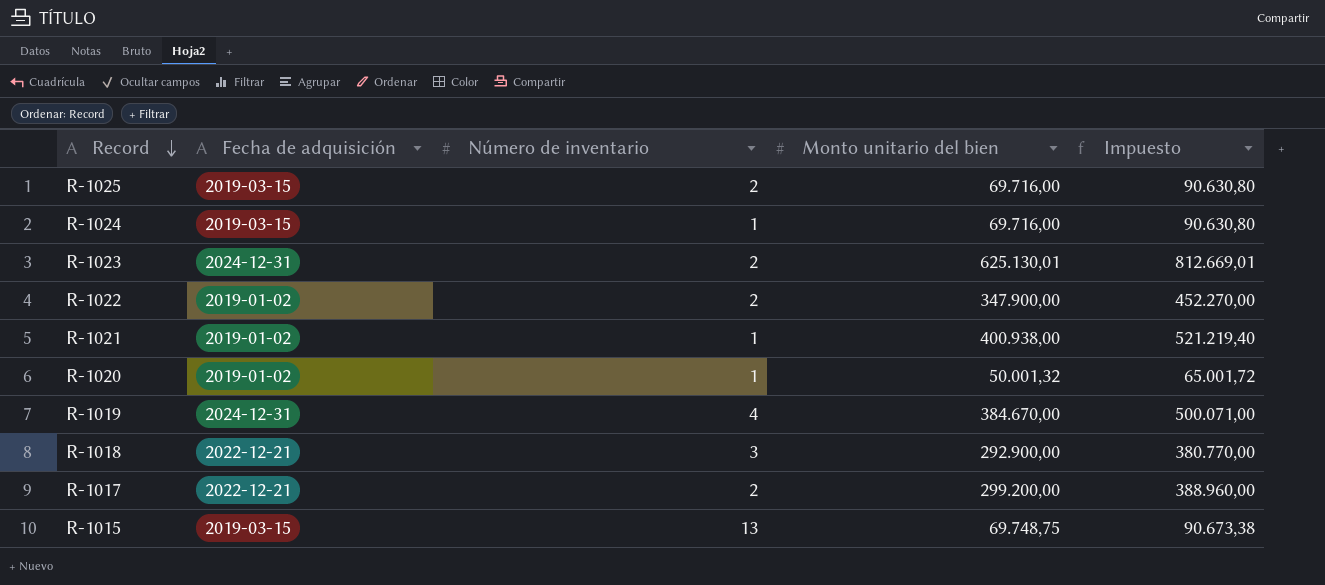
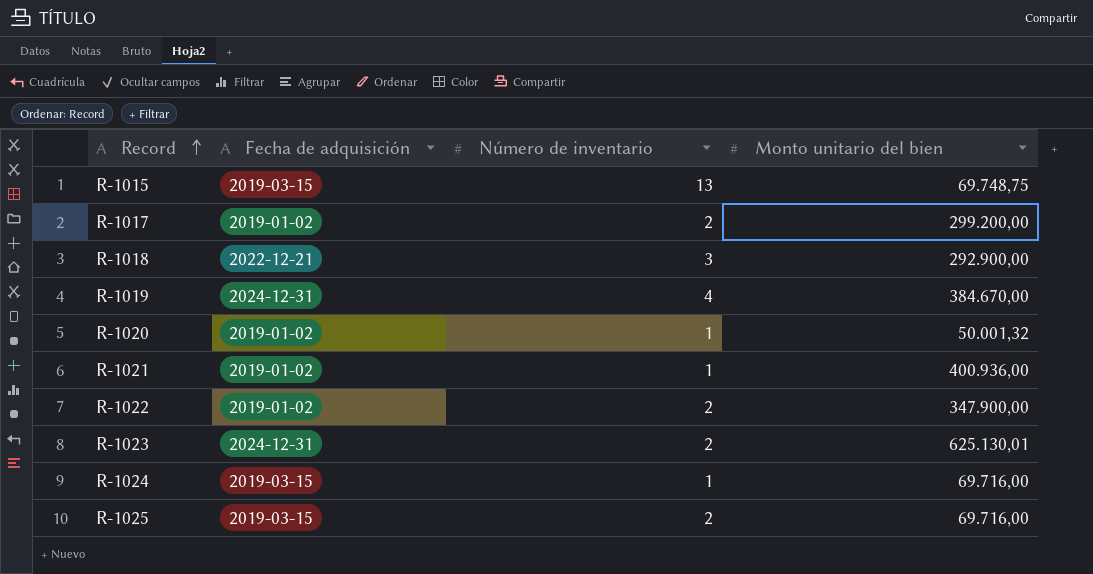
row order: Record descending -> Record ascending
column Impuesto | formula: [Monto unitario del bien] * 1,3 -> none
R-1017 | Fecha de adquisición: 2022-12-21 -> 2019-01-02
R-1021 | Monto unitario del bien: 400.938,00 -> 400.936,00

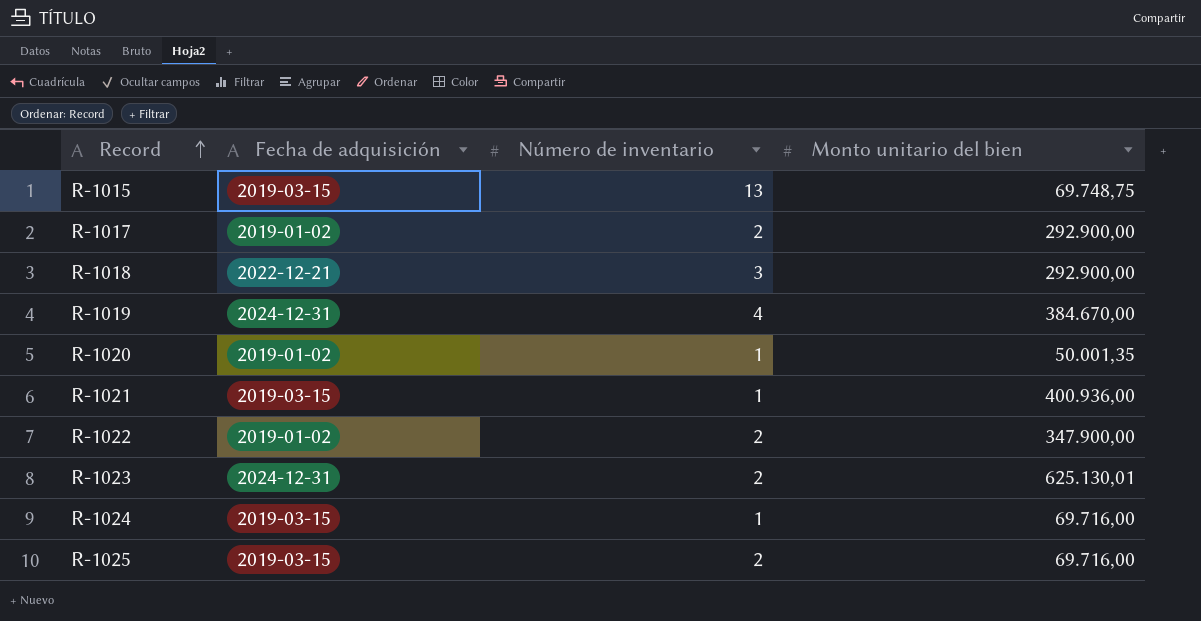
R-1017 | Monto unitario del bien: 299.200,00 -> 292.900,00
R-1020 | Monto unitario del bien: 50.001,32 -> 50.001,35
R-1021 | Fecha de adquisición: 2019-01-02 -> 2019-03-15

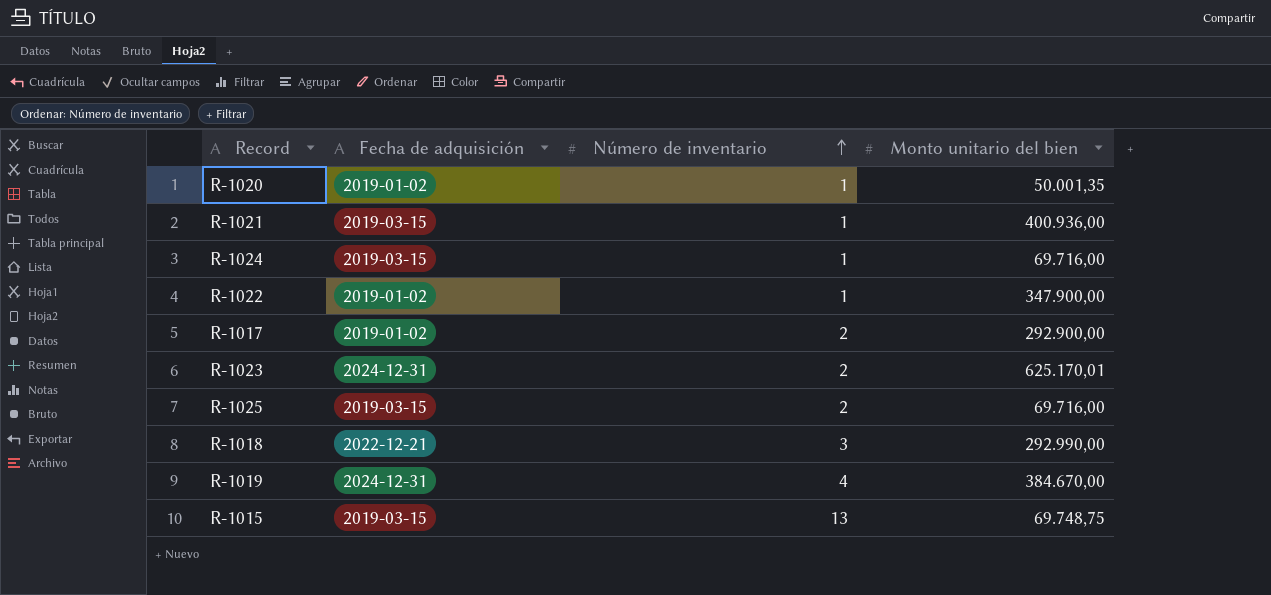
row order: Record ascending -> Número de inventario ascending
R-1022 | Número de inventario: 2 -> 1
R-1023 | Monto unitario del bien: 625.130,01 -> 625.170,01
R-1018 | Monto unitario del bien: 292.900,00 -> 292.990,00

